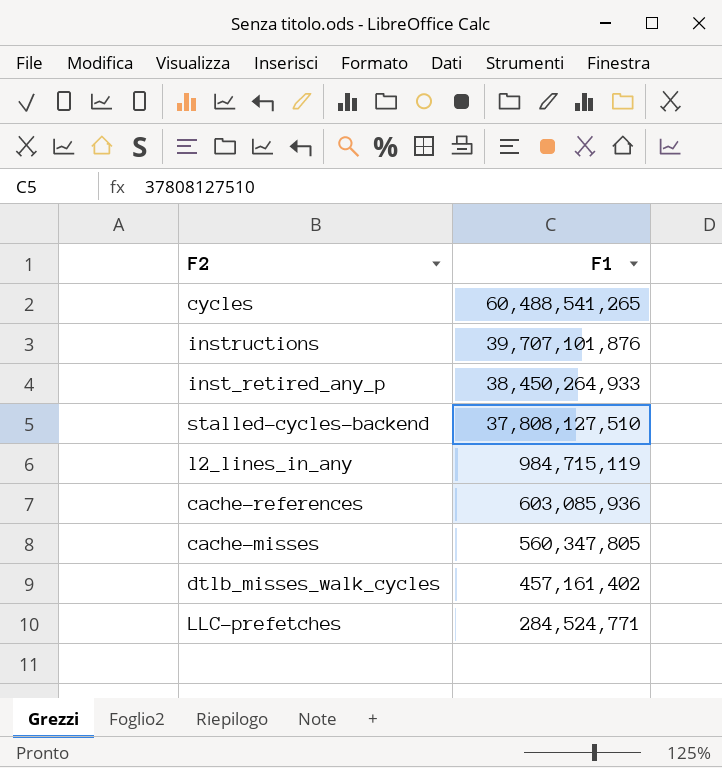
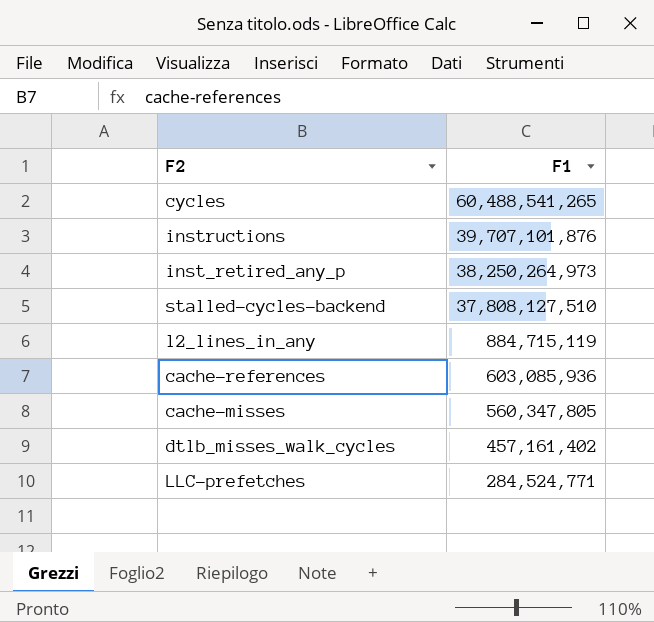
inst_retired_any_p | F1: 38,450,264,933 -> 38,250,264,973
l2_lines_in_any | F1: 984,715,119 -> 884,715,119

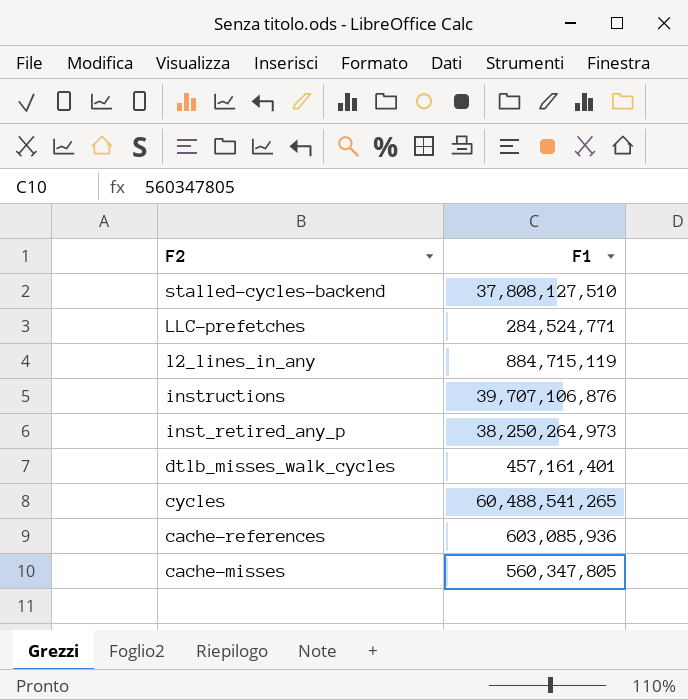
row order: F1 descending -> F2 descending
instructions | F1: 39,707,101,876 -> 39,707,106,876
dtlb_misses_walk_cycles | F1: 457,161,402 -> 457,161,401

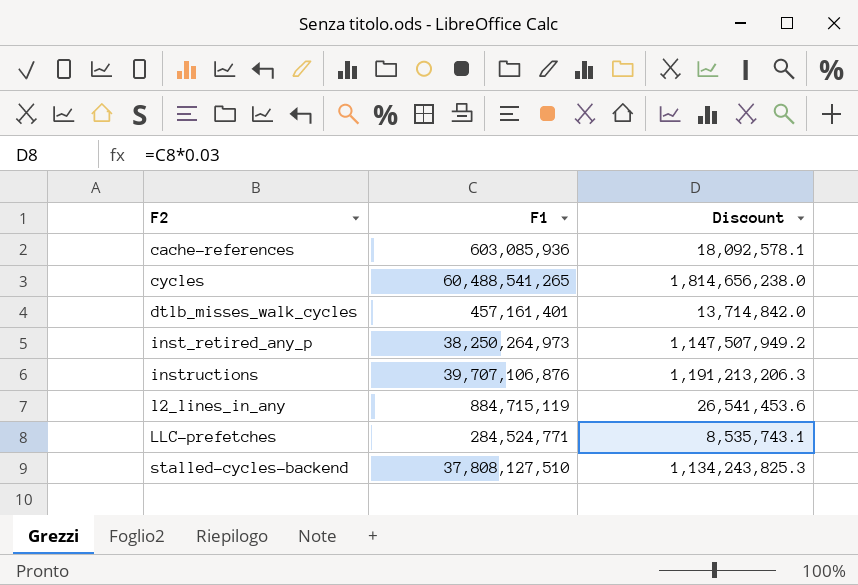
row order: F2 descending -> F2 ascending
column Discount | formula: none -> [F1] * 0.03
row cache-misses: 560,347,805 -> none

